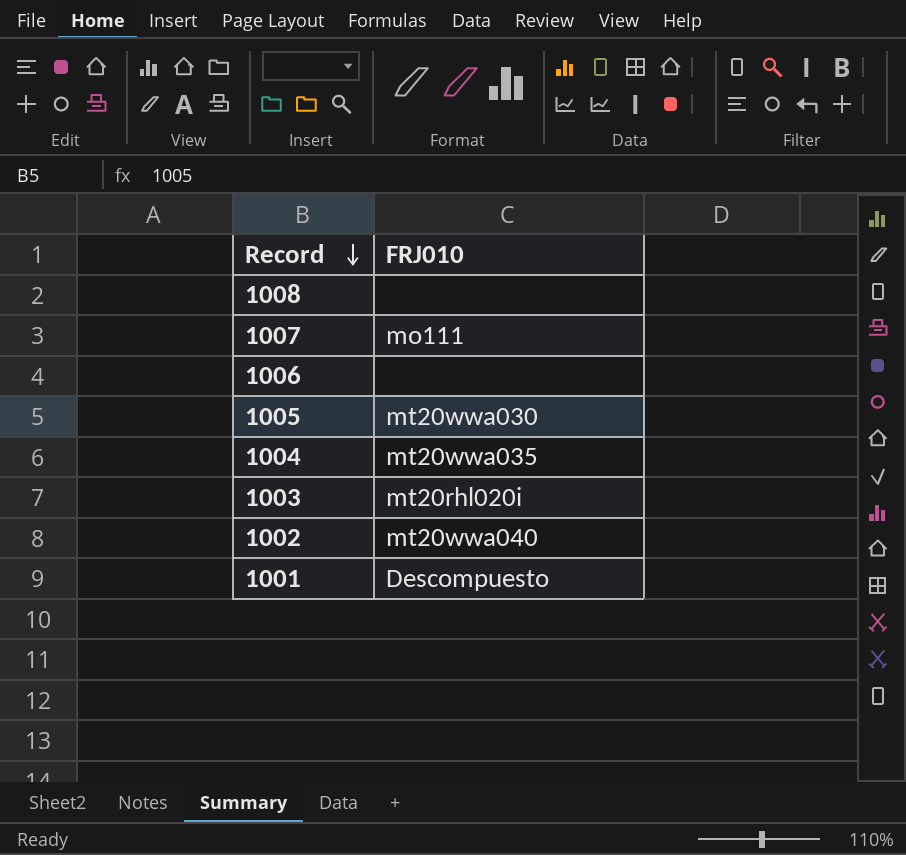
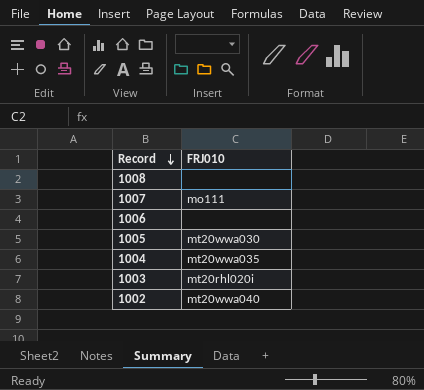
row 1001: Descompuesto -> none

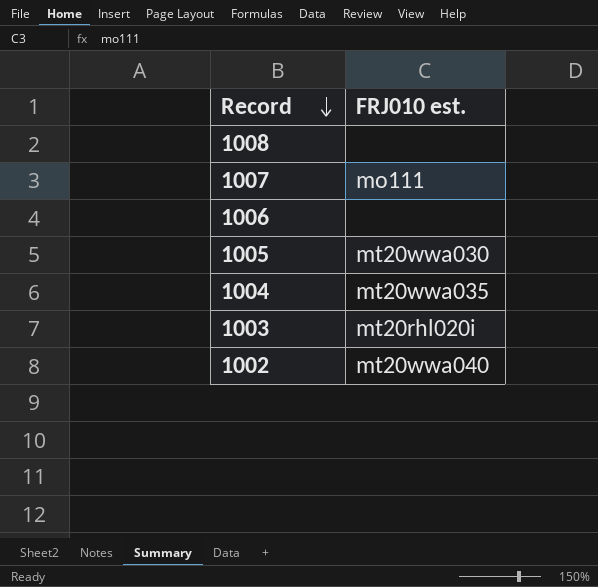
column name: FRJ010 -> FRJ010 est.

